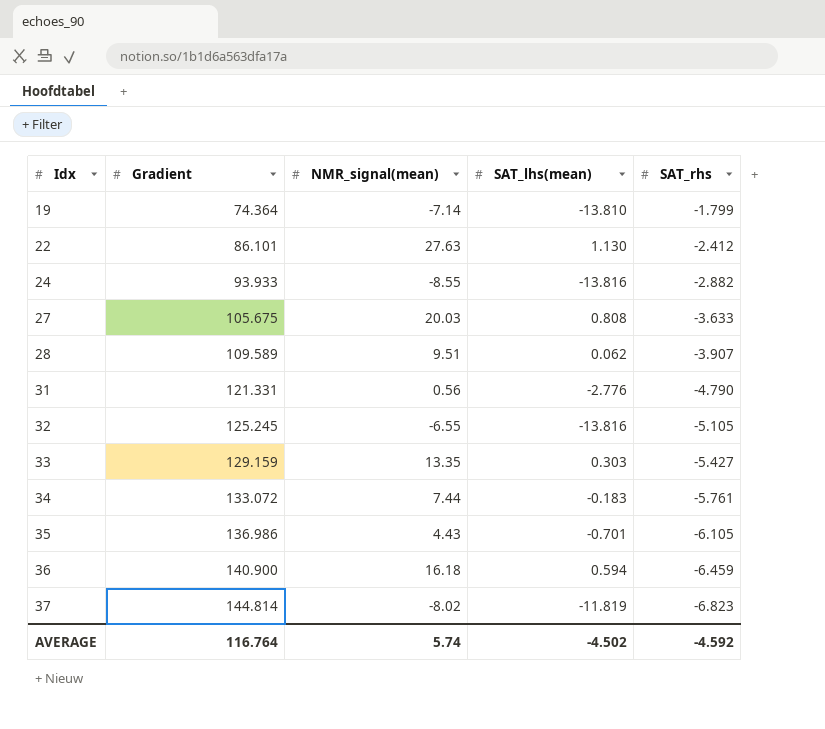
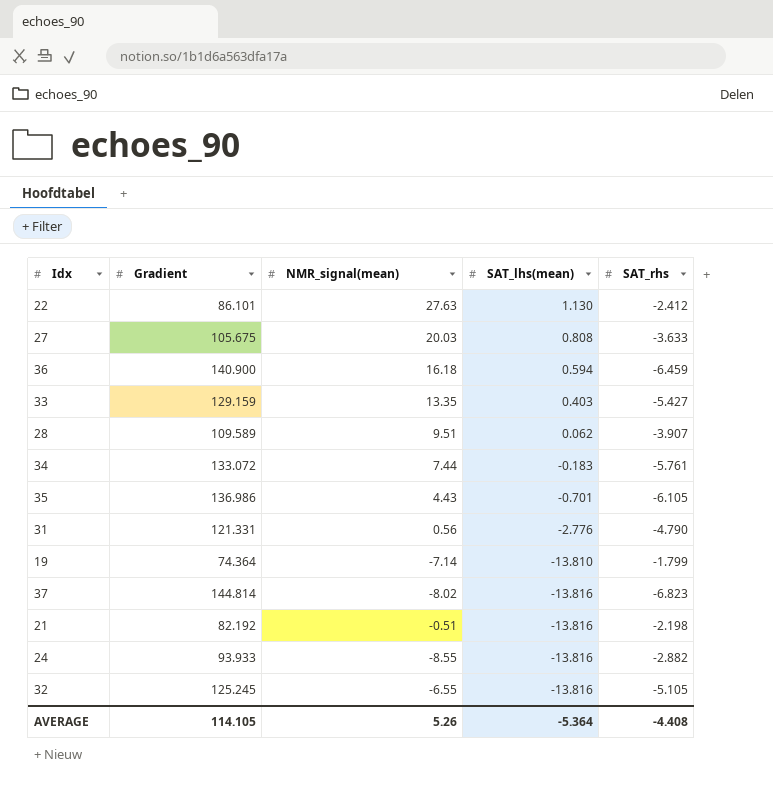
row order: Idx ascending -> SAT_lhs(mean) descending
33 | SAT_lhs(mean): 0.303 -> 0.403
37 | SAT_lhs(mean): -11.819 -> -13.816
row 21: none -> 82.192 | -0.51 | -13.816 | -2.198
AVERAGE | Gradient: 116.764 -> 114.105
AVERAGE | NMR_signal(mean): 5.74 -> 5.26
AVERAGE | SAT_lhs(mean): -4.502 -> -5.364
AVERAGE | SAT_rhs: -4.592 -> -4.408

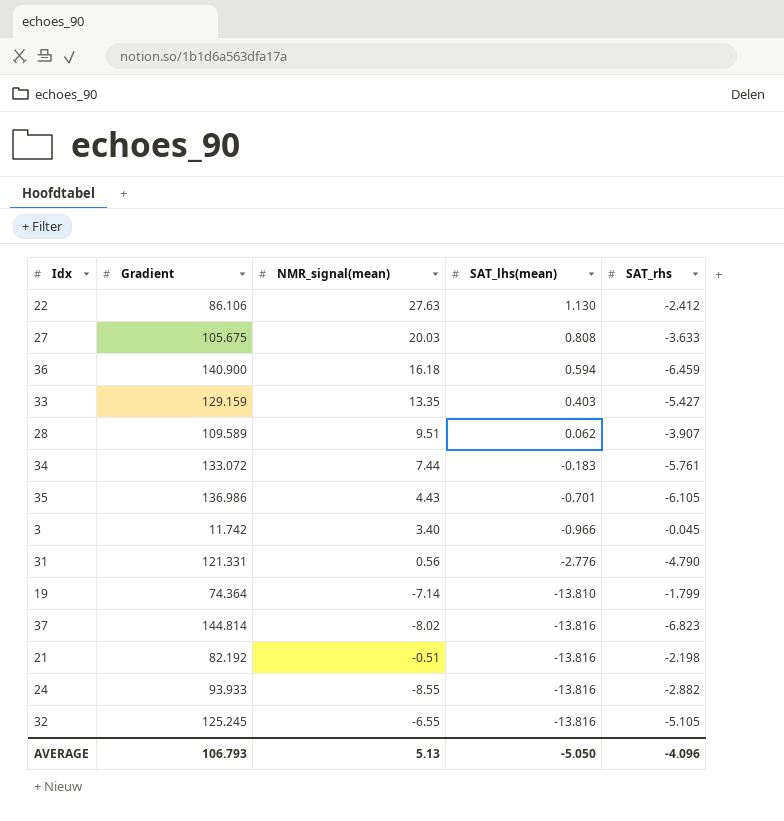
22 | Gradient: 86.101 -> 86.106
row 3: none -> 11.742 | 3.40 | -0.966 | -0.045
AVERAGE | Gradient: 114.105 -> 106.793
AVERAGE | NMR_signal(mean): 5.26 -> 5.13
AVERAGE | SAT_lhs(mean): -5.364 -> -5.050
AVERAGE | SAT_rhs: -4.408 -> -4.096

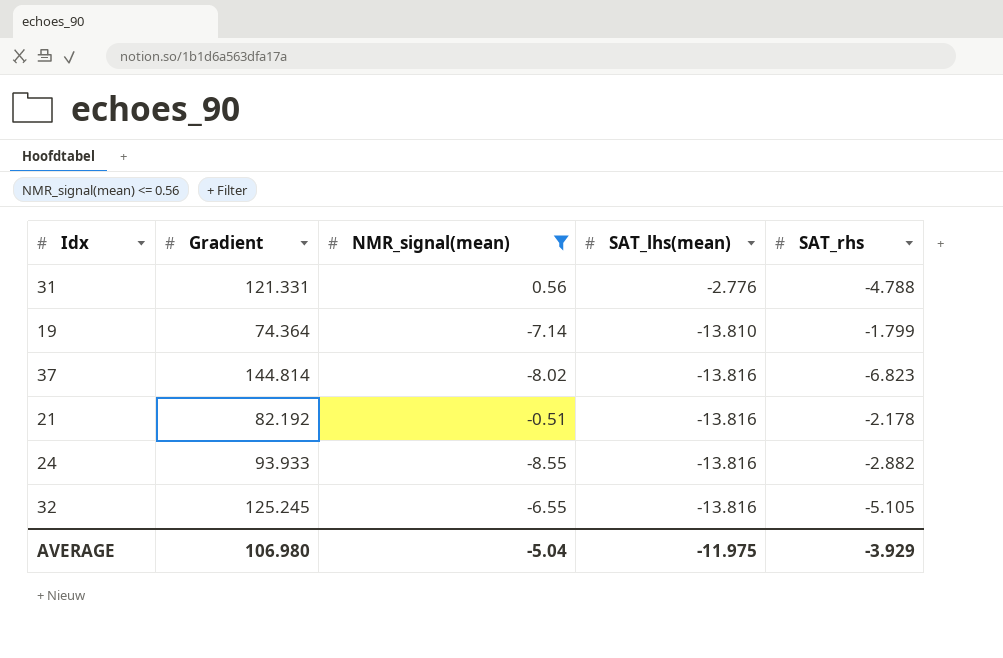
filter: none -> NMR_signal(mean) <= 0.56
31 | SAT_rhs: -4.790 -> -4.788
21 | SAT_rhs: -2.198 -> -2.178
AVERAGE | Gradient: 106.793 -> 106.980
AVERAGE | NMR_signal(mean): 5.13 -> -5.04
AVERAGE | SAT_lhs(mean): -5.050 -> -11.975
AVERAGE | SAT_rhs: -4.096 -> -3.929

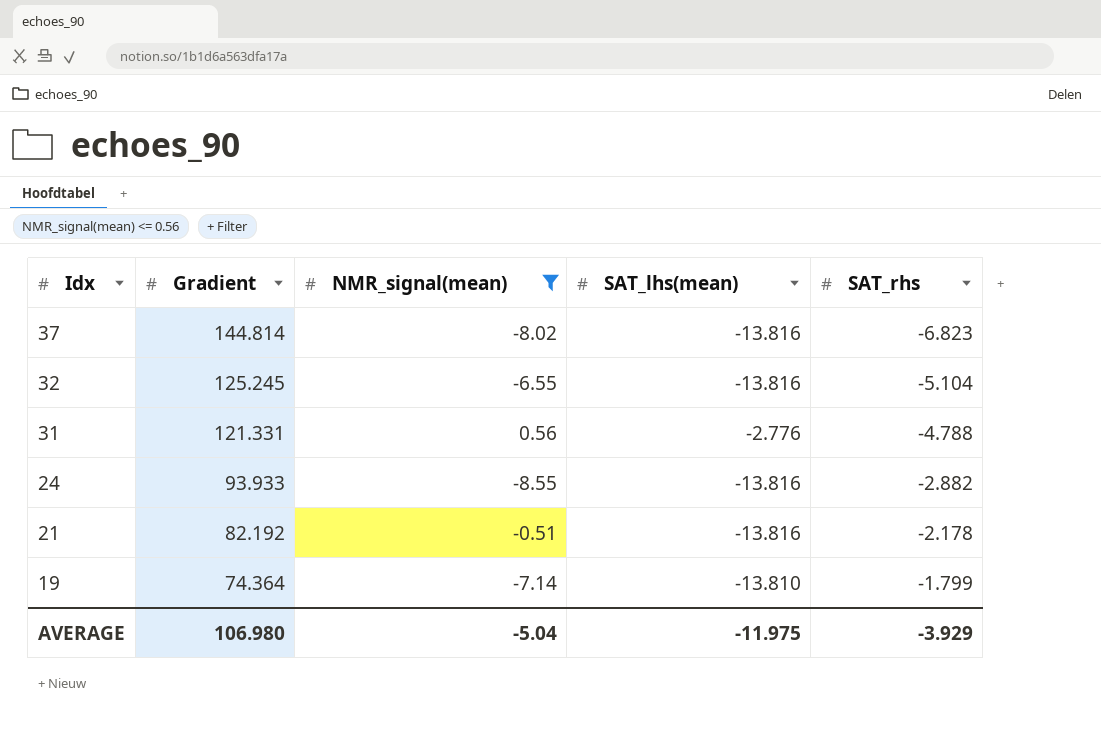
row order: SAT_lhs(mean) descending -> Idx descending
32 | SAT_rhs: -5.105 -> -5.104

